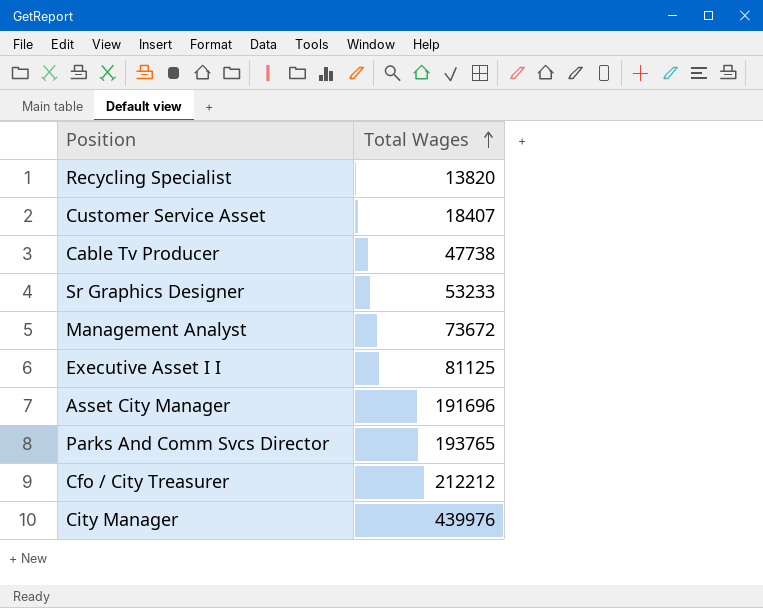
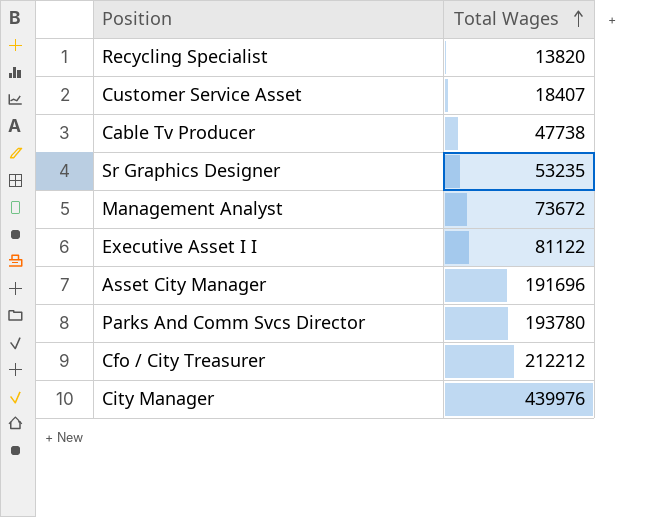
Sr Graphics Designer | Total Wages: 53233 -> 53235
Executive Asset I I | Total Wages: 81125 -> 81122
Parks And Comm Svcs Director | Total Wages: 193765 -> 193780

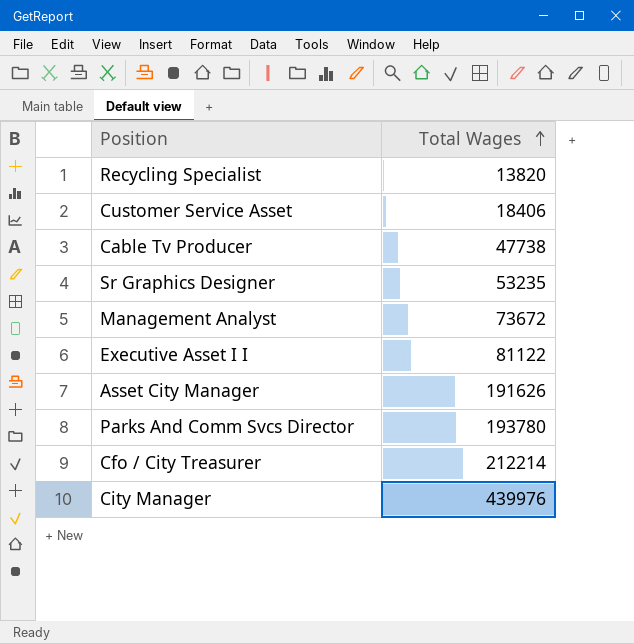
Customer Service Asset | Total Wages: 18407 -> 18406
Asset City Manager | Total Wages: 191696 -> 191626
Cfo / City Treasurer | Total Wages: 212212 -> 212214

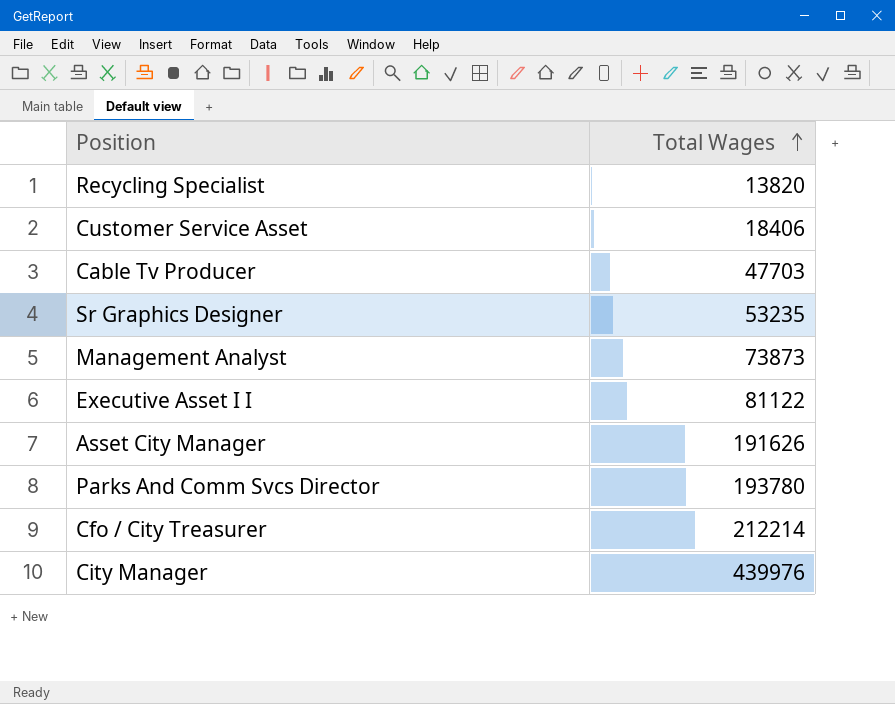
Cable Tv Producer | Total Wages: 47738 -> 47703
Management Analyst | Total Wages: 73672 -> 73873

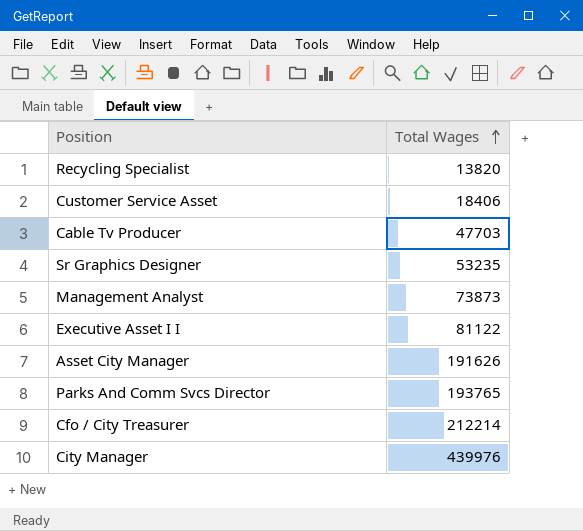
Parks And Comm Svcs Director | Total Wages: 193780 -> 193765

